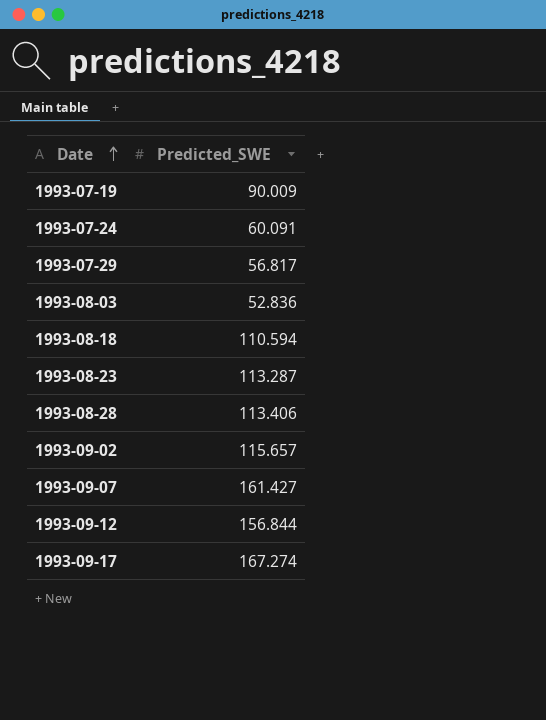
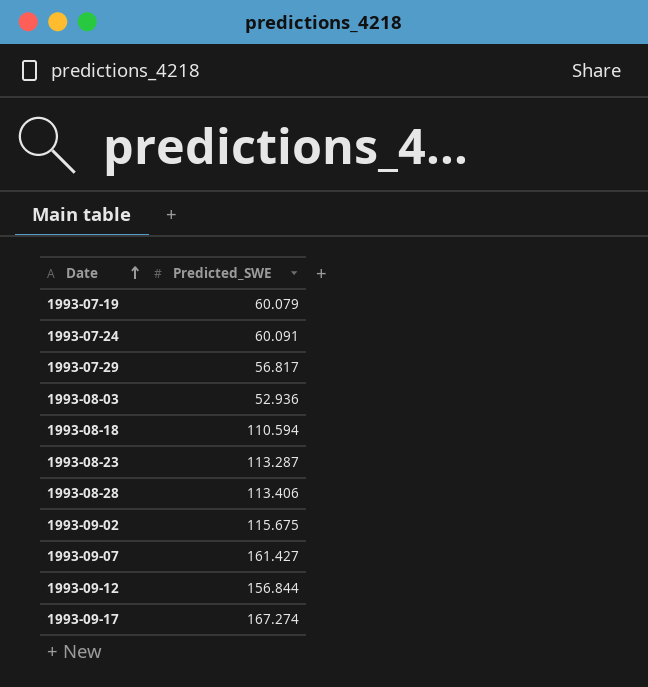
1993-07-19 | Predicted_SWE: 90.009 -> 60.079
1993-08-03 | Predicted_SWE: 52.836 -> 52.936
1993-09-02 | Predicted_SWE: 115.657 -> 115.675

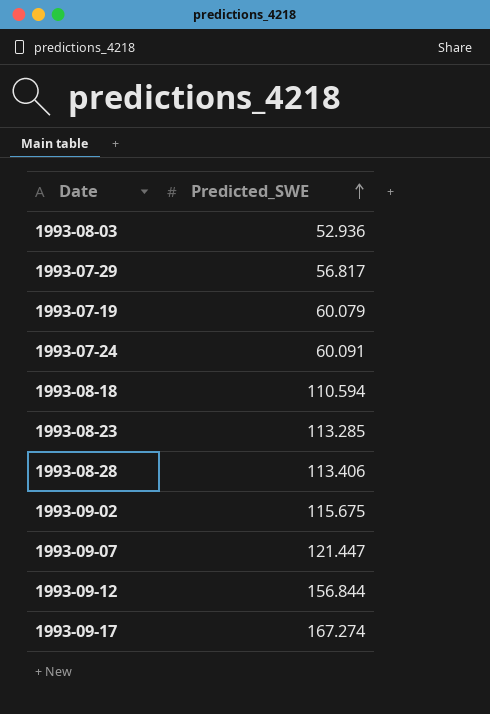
row order: Date ascending -> Predicted_SWE ascending
1993-08-23 | Predicted_SWE: 113.287 -> 113.285
1993-09-07 | Predicted_SWE: 161.427 -> 121.447

